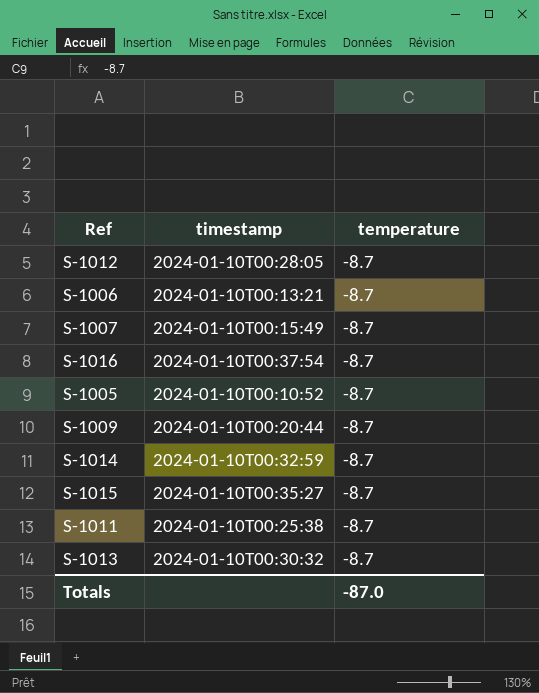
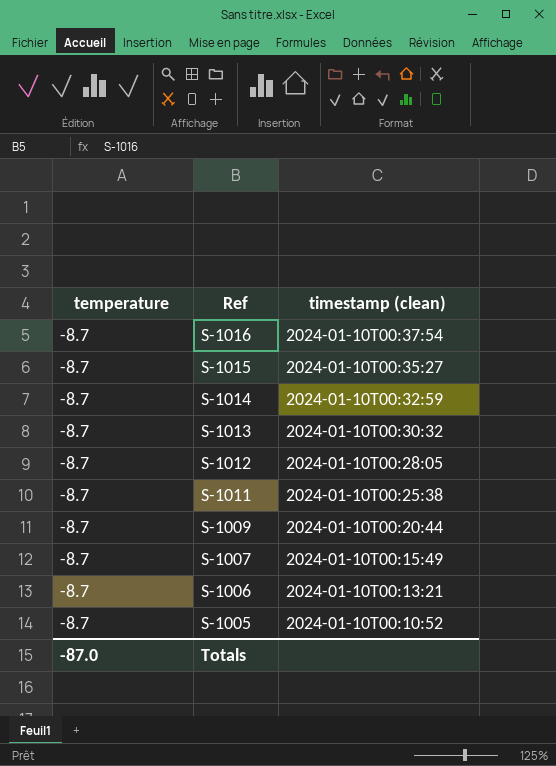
row order: none -> Ref descending
column temperature | position: 3 -> 1
column name: timestamp -> timestamp (clean)

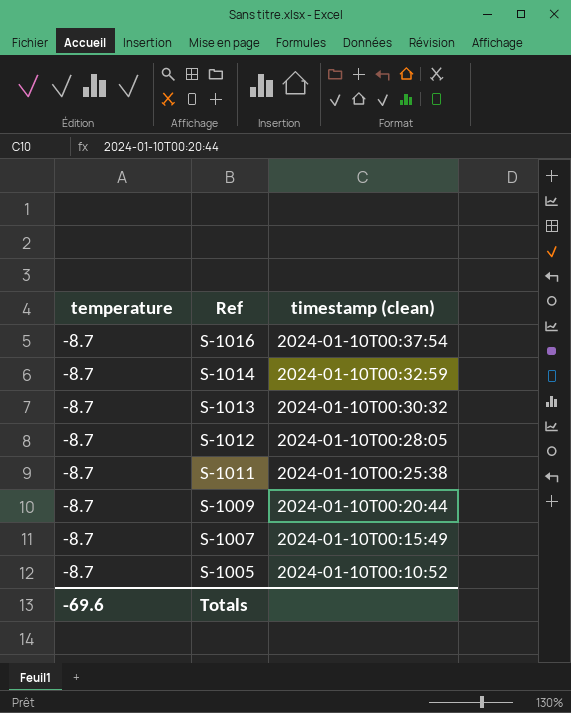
row S-1015: -8.7 | 2024-01-10T00:35:27 -> none
row S-1006: -8.7 | 2024-01-10T00:13:21 -> none
Totals | temperature: -87.0 -> -69.6

